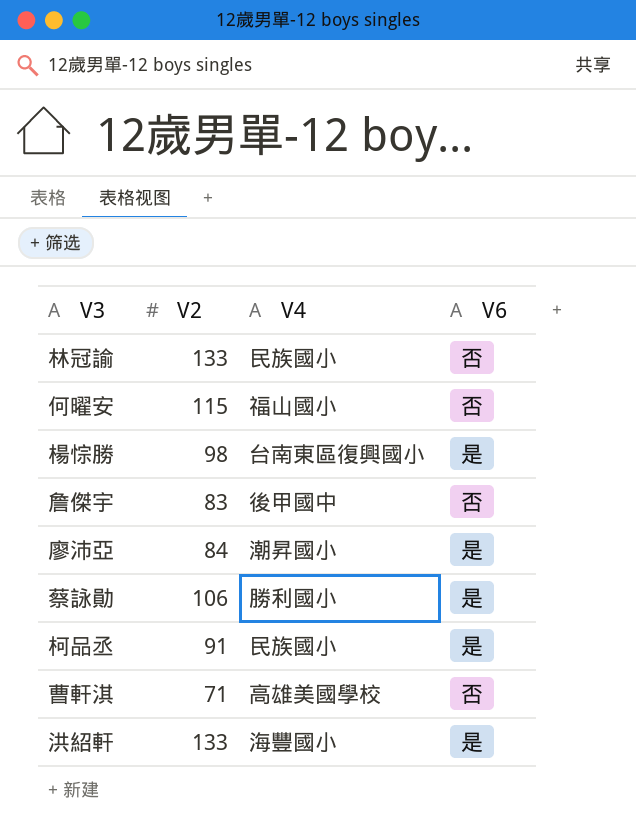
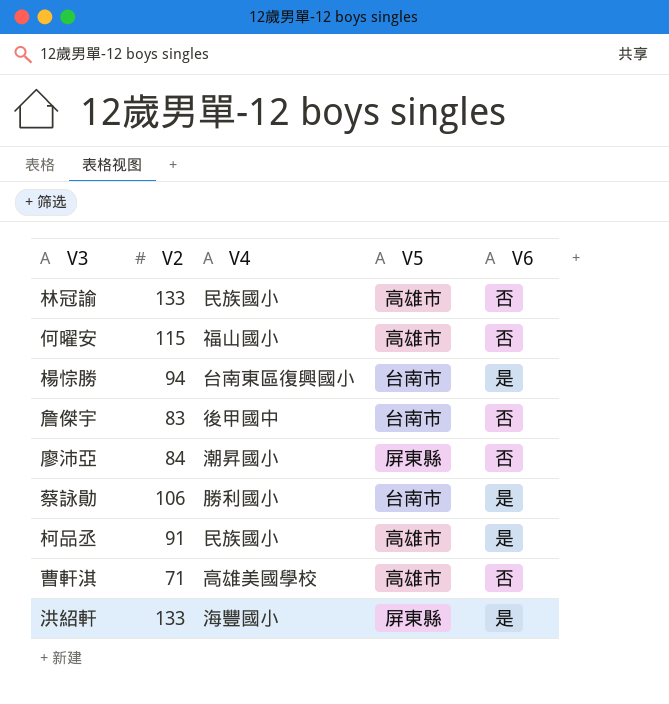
column V5 | position: none -> 4
楊悰勝 | V2: 98 -> 94
廖沛亞 | V6: 是 -> 否

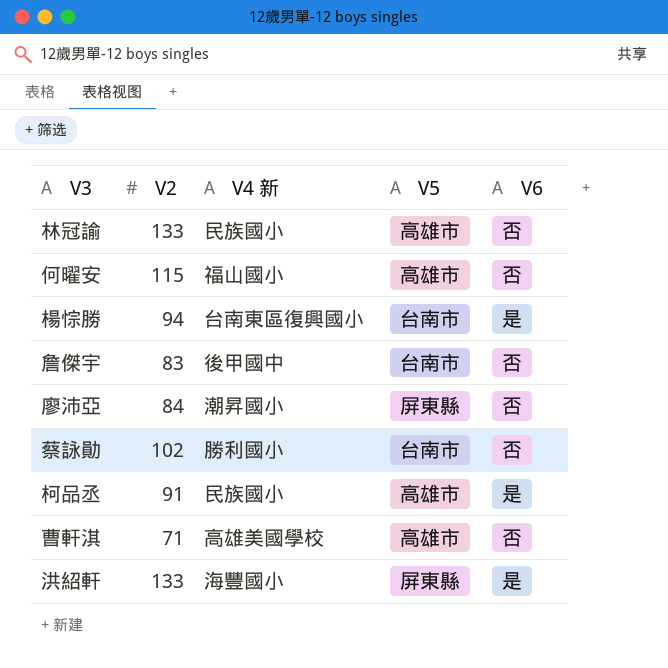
column name: V4 -> V4 新
蔡詠勛 | V2: 106 -> 102
蔡詠勛 | V6: 是 -> 否

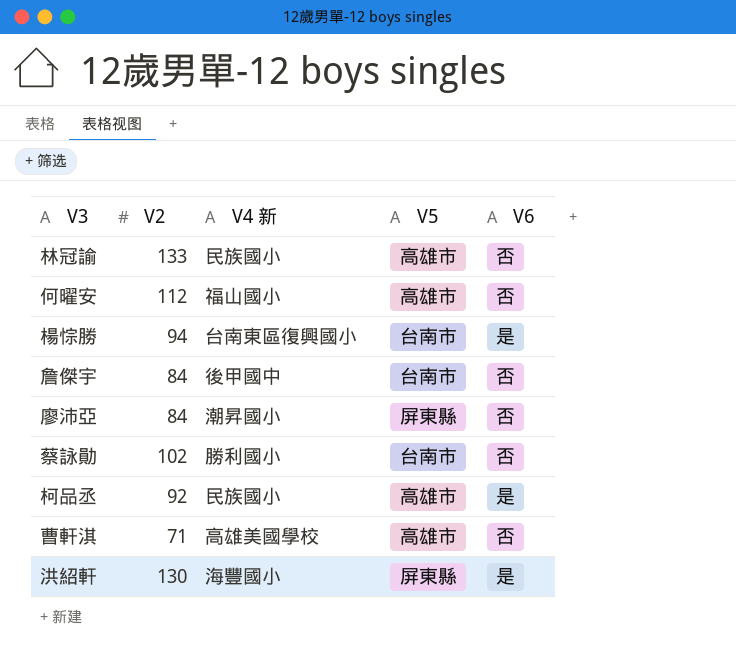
何曜安 | V2: 115 -> 112
詹傑宇 | V2: 83 -> 84
柯品丞 | V2: 91 -> 92
洪紹軒 | V2: 133 -> 130

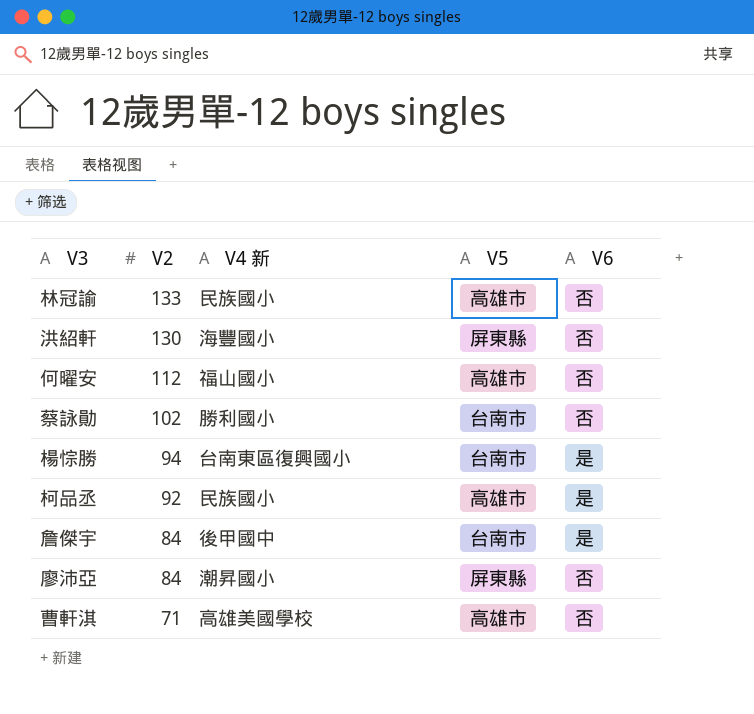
row order: none -> V2 descending
洪紹軒 | V6: 是 -> 否
詹傑宇 | V6: 否 -> 是

